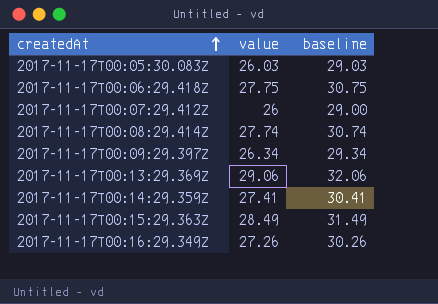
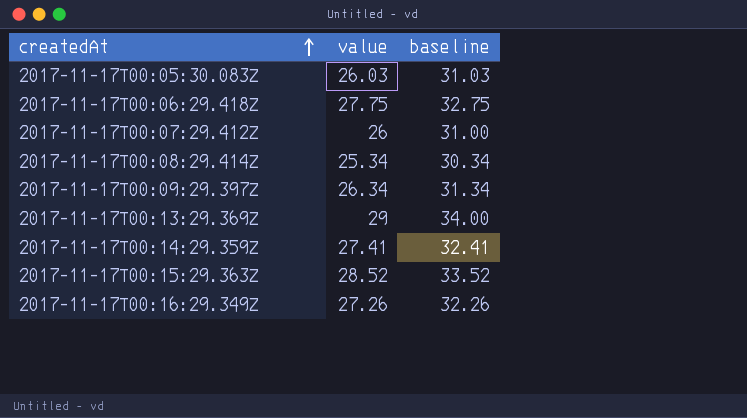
column baseline | formula: [value] + 3 -> [value] + 5
2017-11-17T00:08:29.414Z | value: 27.74 -> 25.34
2017-11-17T00:13:29.369Z | value: 29.06 -> 29
2017-11-17T00:15:29.363Z | value: 28.49 -> 28.52

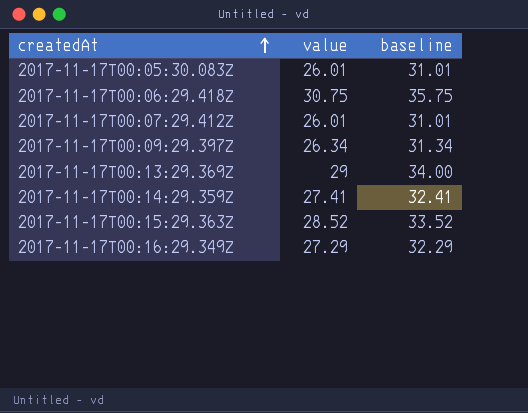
row 2017-11-17T00:08:29.414Z: 25.34 | 30.34 -> none
2017-11-17T00:05:30.083Z | value: 26.03 -> 26.01
2017-11-17T00:05:30.083Z | baseline: 31.03 -> 31.01
2017-11-17T00:06:29.418Z | value: 27.75 -> 30.75
2017-11-17T00:06:29.418Z | baseline: 32.75 -> 35.75
2017-11-17T00:07:29.412Z | value: 26 -> 26.01
2017-11-17T00:07:29.412Z | baseline: 31.00 -> 31.01
2017-11-17T00:16:29.349Z | value: 27.26 -> 27.29
2017-11-17T00:16:29.349Z | baseline: 32.26 -> 32.29

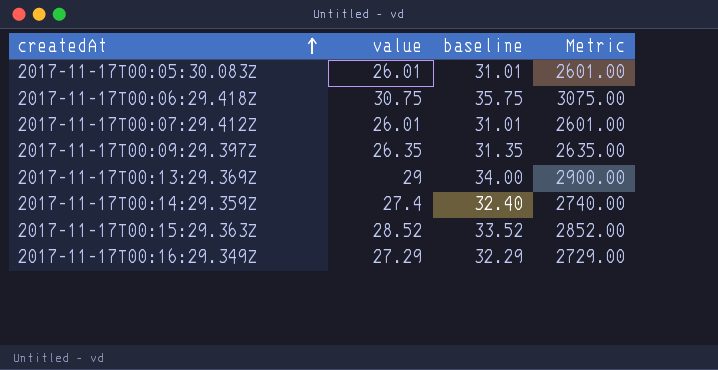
column Metric | formula: none -> [value] * 100
2017-11-17T00:09:29.397Z | value: 26.34 -> 26.35
2017-11-17T00:09:29.397Z | baseline: 31.34 -> 31.35
2017-11-17T00:14:29.359Z | value: 27.41 -> 27.4
2017-11-17T00:14:29.359Z | baseline: 32.41 -> 32.40

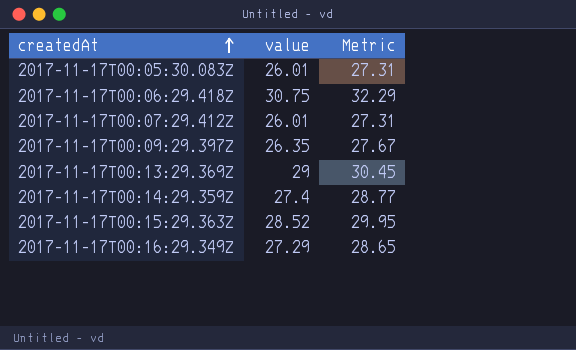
column baseline | formula: [value] + 5 -> none
column Metric | formula: [value] * 100 -> [value] * 1.05

